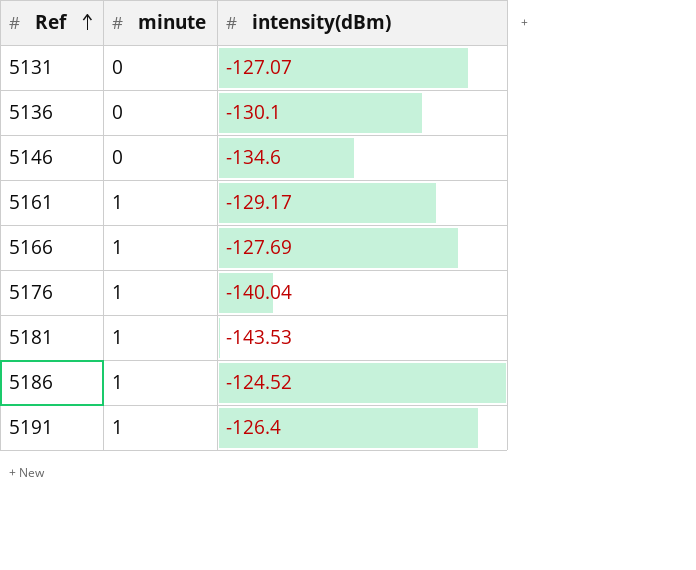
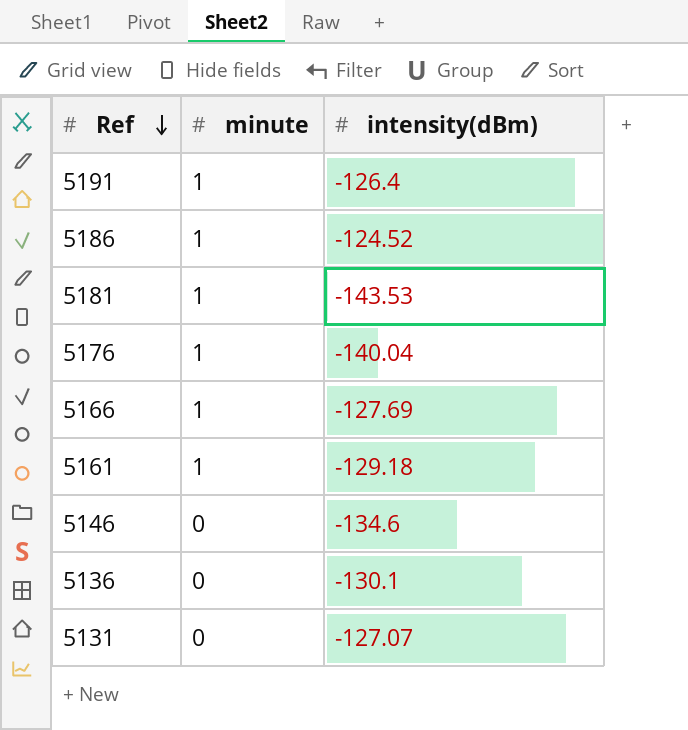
row order: Ref ascending -> Ref descending
5161 | intensity(dBm): -129.17 -> -129.18

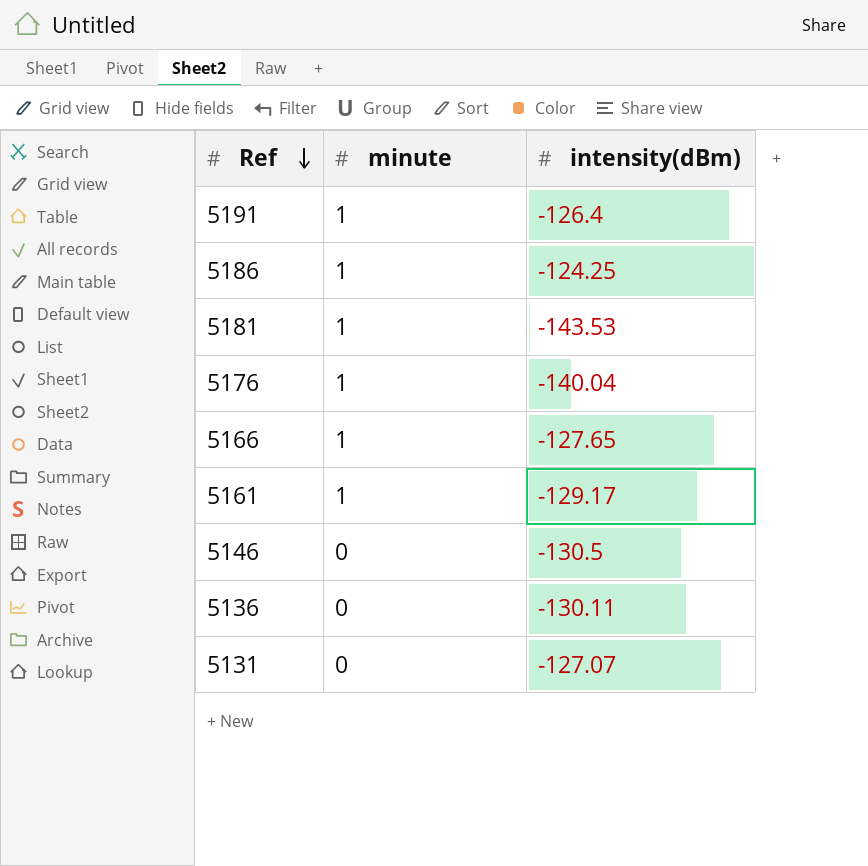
5186 | intensity(dBm): -124.52 -> -124.25
5166 | intensity(dBm): -127.69 -> -127.65
5161 | intensity(dBm): -129.18 -> -129.17
5146 | intensity(dBm): -134.6 -> -130.5
5136 | intensity(dBm): -130.1 -> -130.11

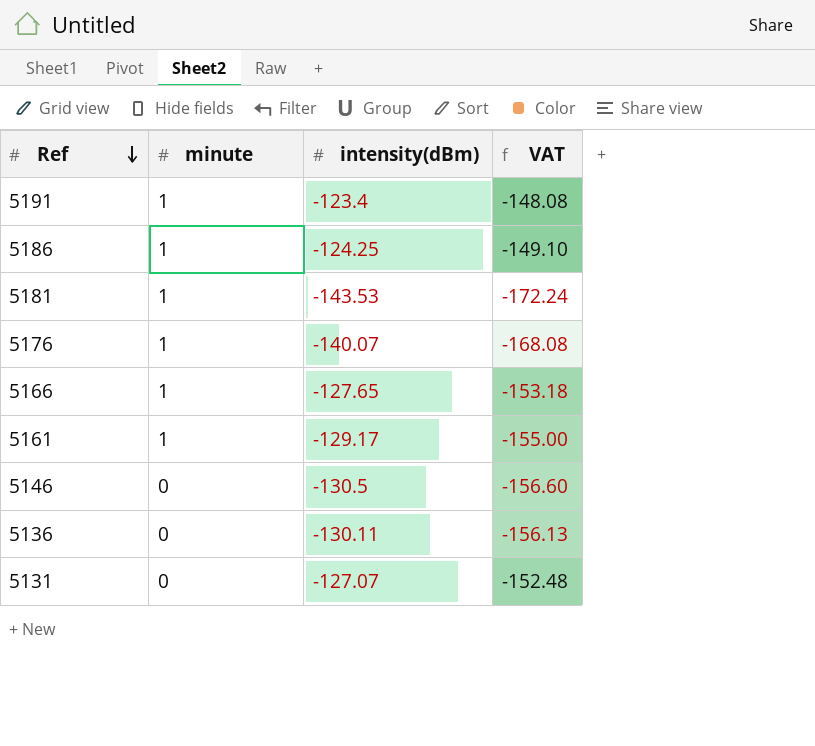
column VAT | formula: none -> [intensity(dBm)] * 1.2
5191 | intensity(dBm): -126.4 -> -123.4
5176 | intensity(dBm): -140.04 -> -140.07

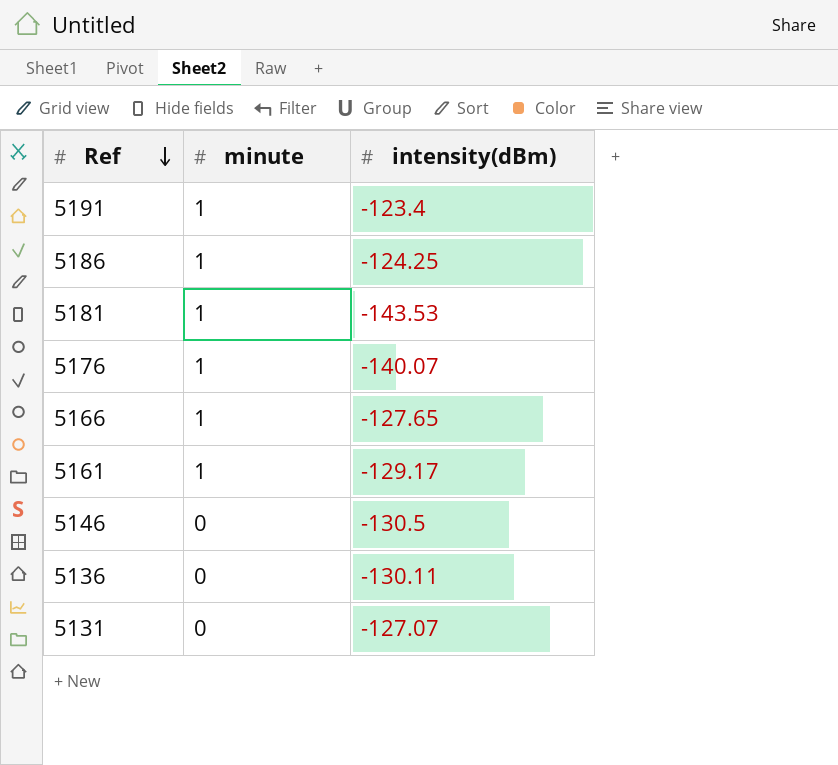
column VAT | formula: [intensity(dBm)] * 1.2 -> none

